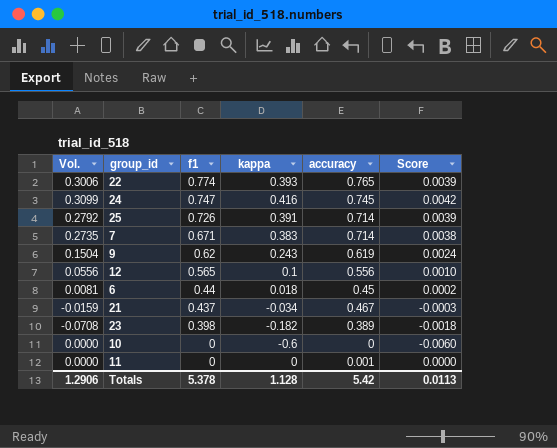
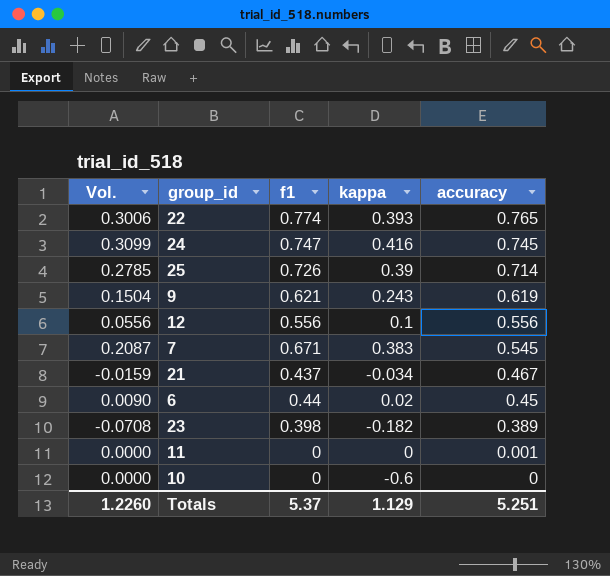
row order: f1 descending -> accuracy descending
column Score | formula: [kappa] * 0.01 -> none
25 | Vol.: 0.2792 -> 0.2785
25 | kappa: 0.391 -> 0.39
9 | f1: 0.62 -> 0.621
12 | f1: 0.565 -> 0.556
7 | Vol.: 0.2735 -> 0.2087
7 | accuracy: 0.714 -> 0.545
6 | Vol.: 0.0081 -> 0.0090
6 | kappa: 0.018 -> 0.02
Totals | Vol.: 1.2906 -> 1.2260
Totals | f1: 5.378 -> 5.37
Totals | kappa: 1.128 -> 1.129
Totals | accuracy: 5.42 -> 5.251

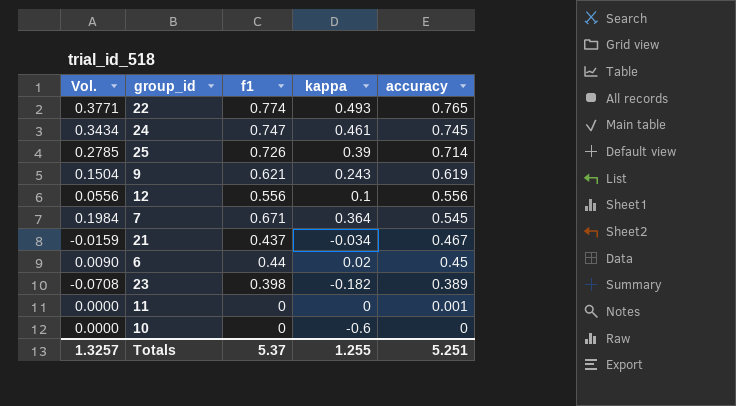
22 | Vol.: 0.3006 -> 0.3771
22 | kappa: 0.393 -> 0.493
24 | Vol.: 0.3099 -> 0.3434
24 | kappa: 0.416 -> 0.461
7 | Vol.: 0.2087 -> 0.1984
7 | kappa: 0.383 -> 0.364
Totals | Vol.: 1.2260 -> 1.3257
Totals | kappa: 1.129 -> 1.255

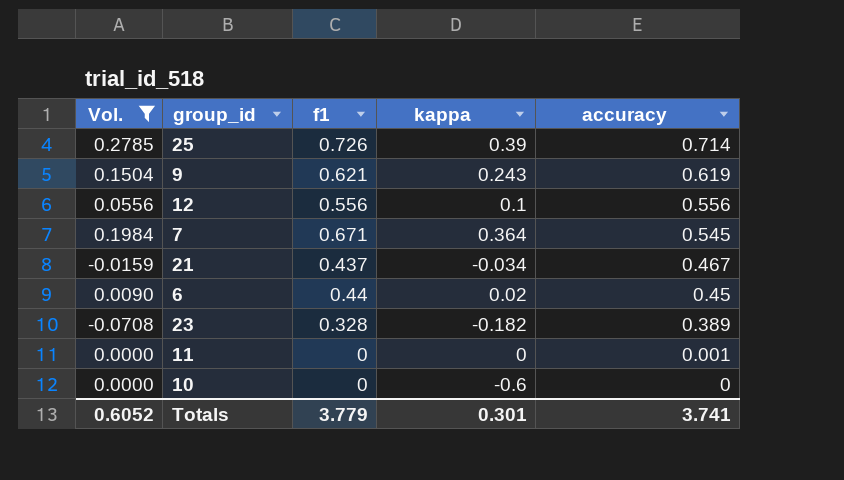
filter: none -> Vol. <= 0.2785
23 | f1: 0.398 -> 0.328
Totals | Vol.: 1.3257 -> 0.6052
Totals | f1: 5.37 -> 3.779
Totals | kappa: 1.255 -> 0.301
Totals | accuracy: 5.251 -> 3.741

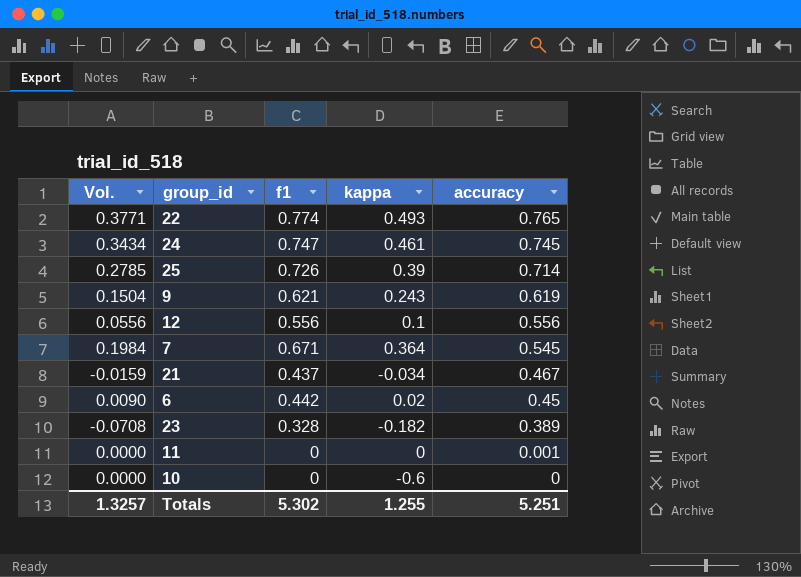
filter: Vol. <= 0.2785 -> none
6 | f1: 0.44 -> 0.442
Totals | Vol.: 0.6052 -> 1.3257
Totals | f1: 3.779 -> 5.302
Totals | kappa: 0.301 -> 1.255
Totals | accuracy: 3.741 -> 5.251

